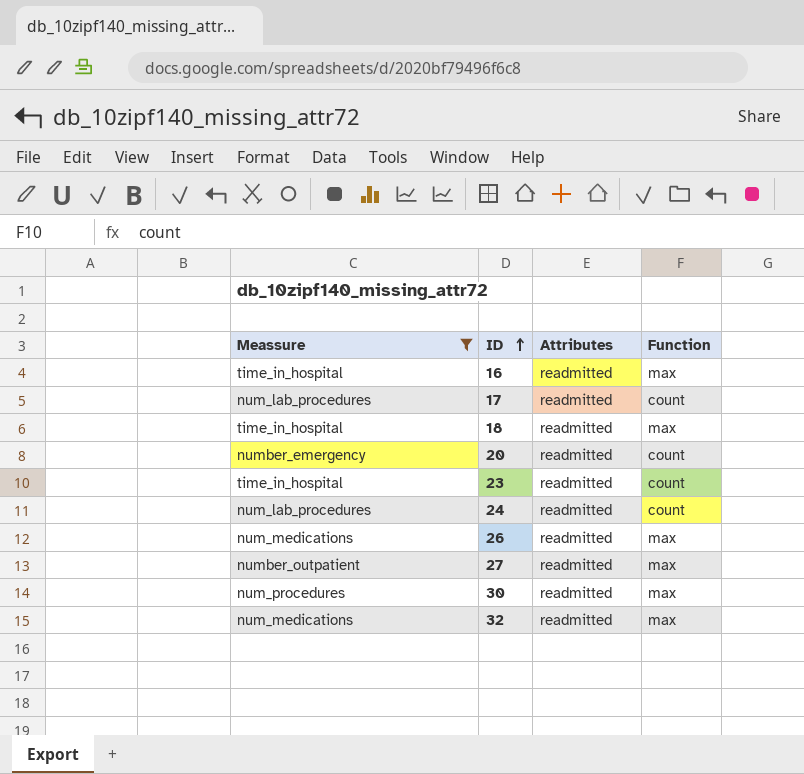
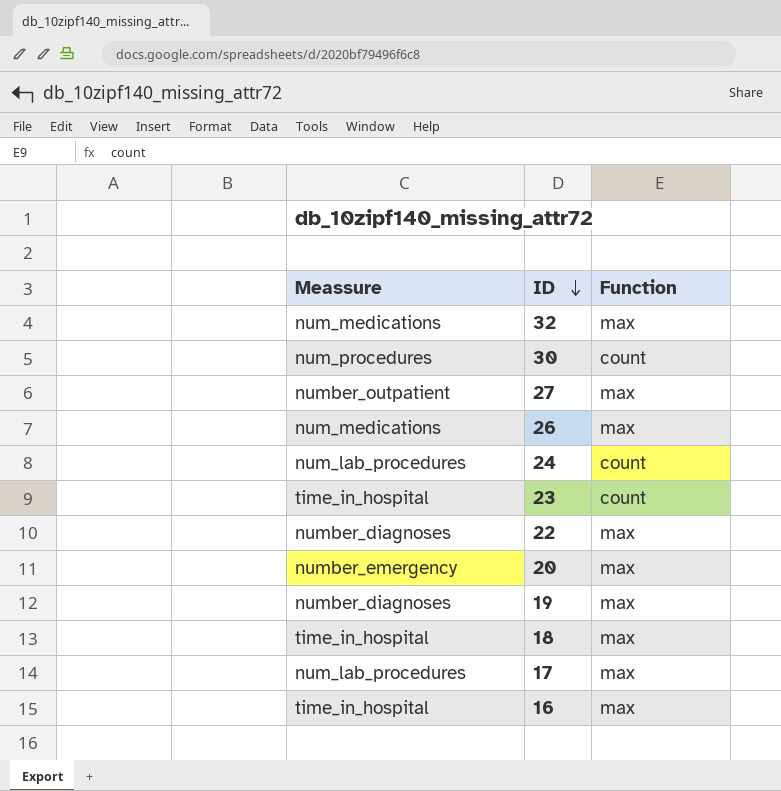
filter: Meassure != number_diagnoses -> none
row order: ID ascending -> ID descending
column Attributes | position: 3 -> none
30 | Function: max -> count
20 | Function: count -> max
17 | Function: count -> max

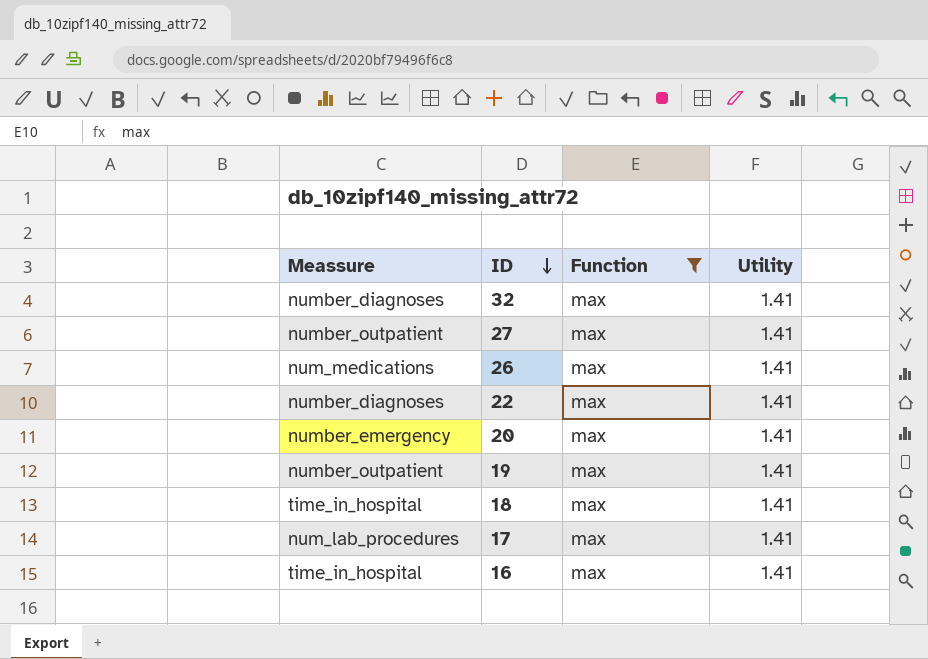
filter: none -> Function = max
column Utility | position: none -> 4
32 | Meassure: num_medications -> number_diagnoses
19 | Meassure: number_diagnoses -> number_outpatient

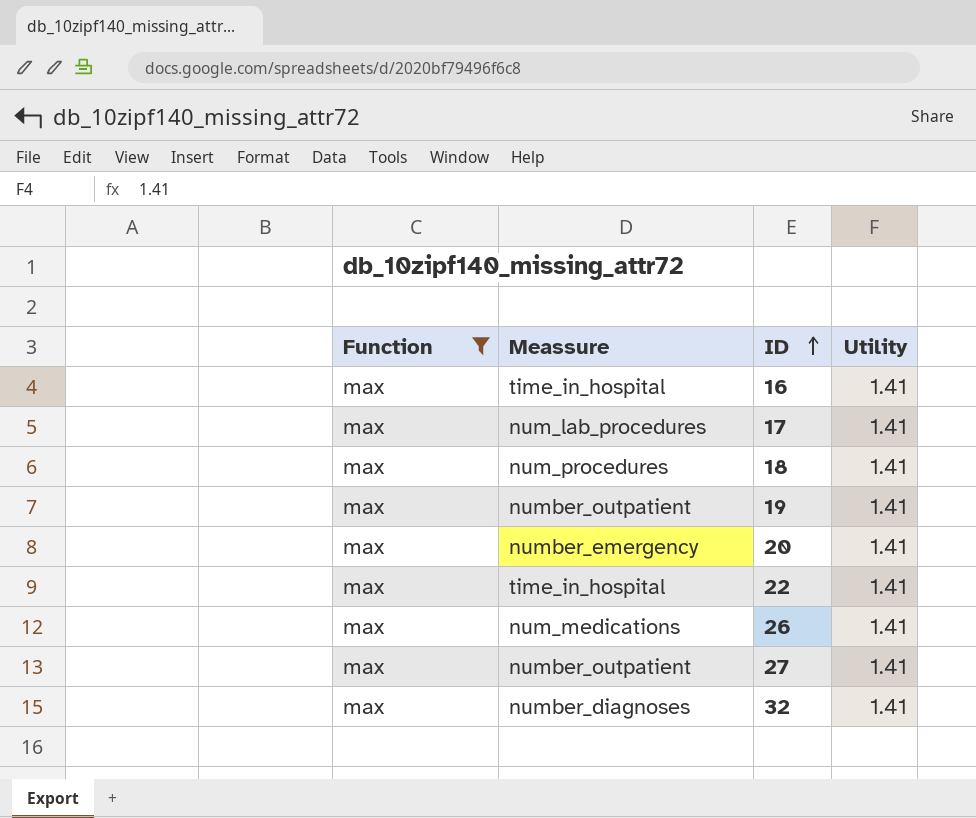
row order: ID descending -> ID ascending
column Function | position: 3 -> 1
18 | Meassure: time_in_hospital -> num_procedures
22 | Meassure: number_diagnoses -> time_in_hospital

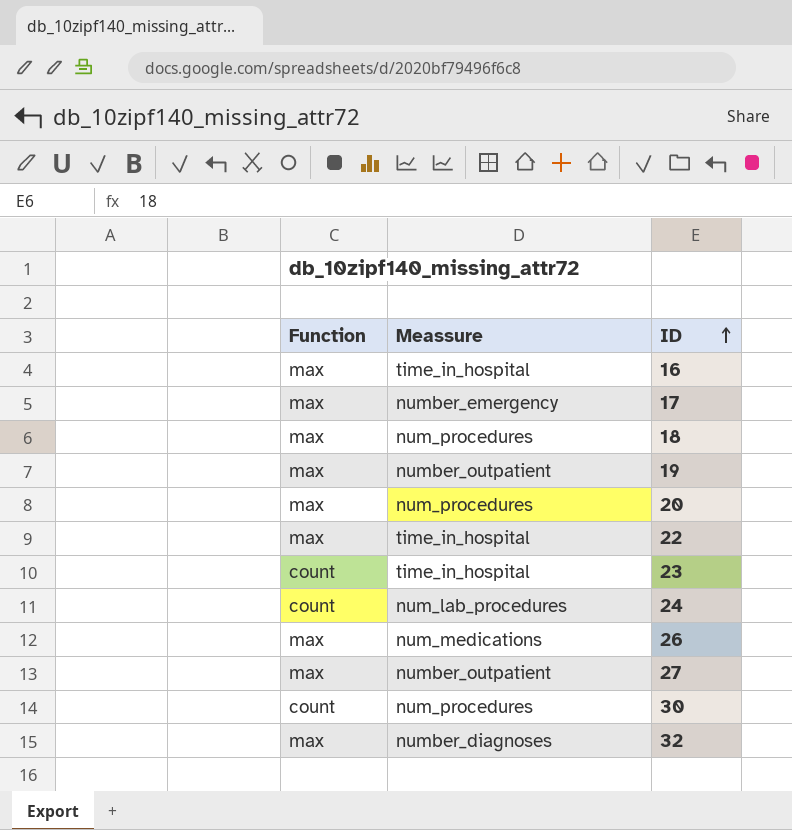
filter: Function = max -> none
column Utility | position: 4 -> none
17 | Meassure: num_lab_procedures -> number_emergency
20 | Meassure: number_emergency -> num_procedures

